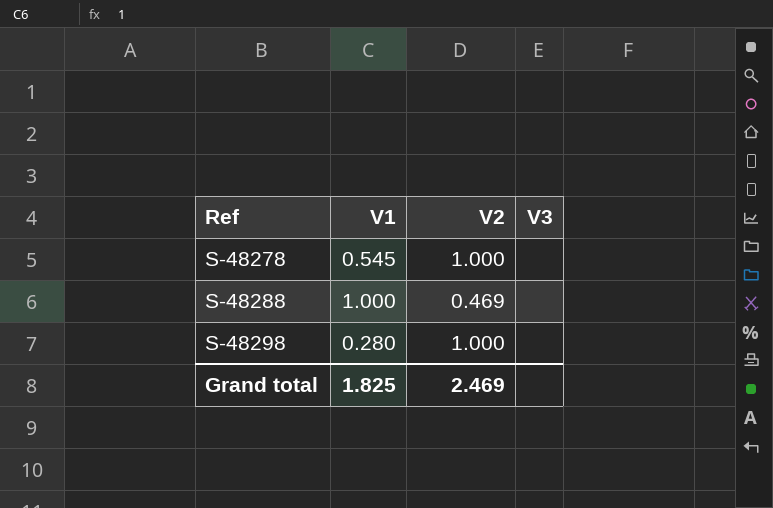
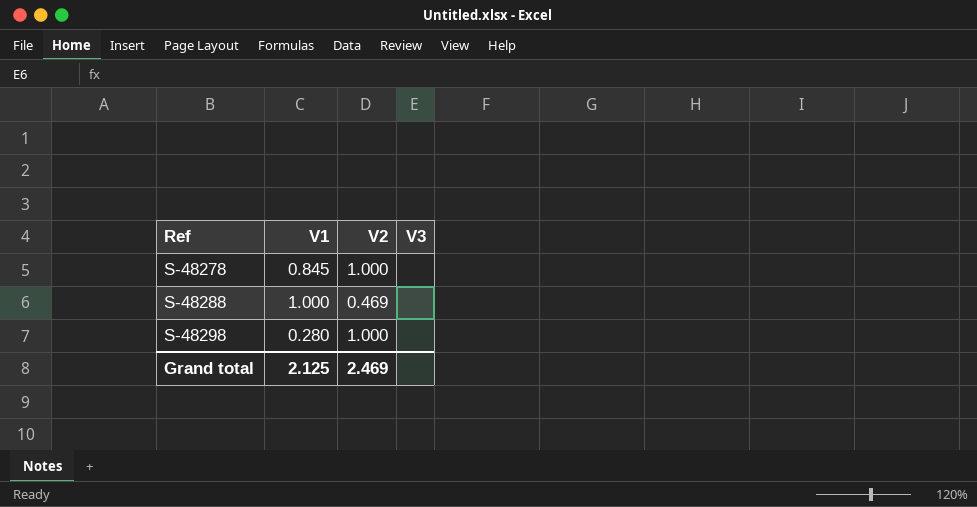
S-48278 | V1: 0.545 -> 0.845
Grand total | V1: 1.825 -> 2.125

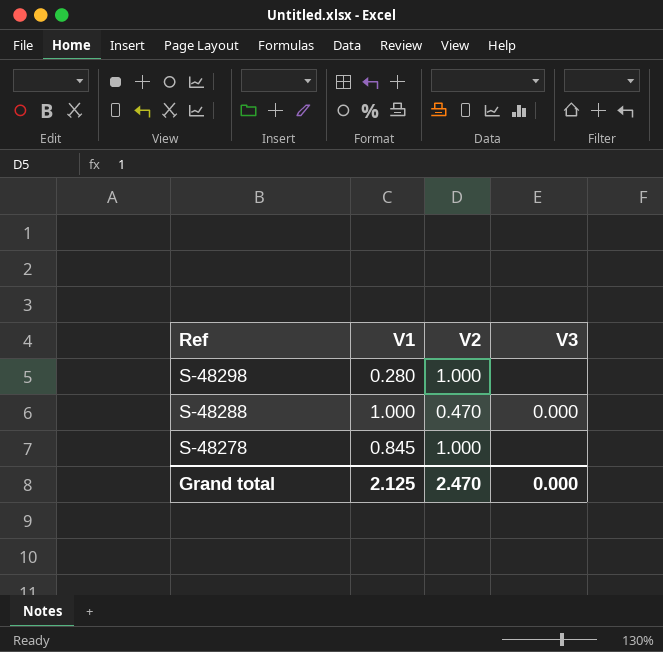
row order: Ref ascending -> Ref descending
S-48288 | V2: 0.469 -> 0.470
S-48288 | V3: none -> 0.000
Grand total | V2: 2.469 -> 2.470
Grand total | V3: none -> 0.000

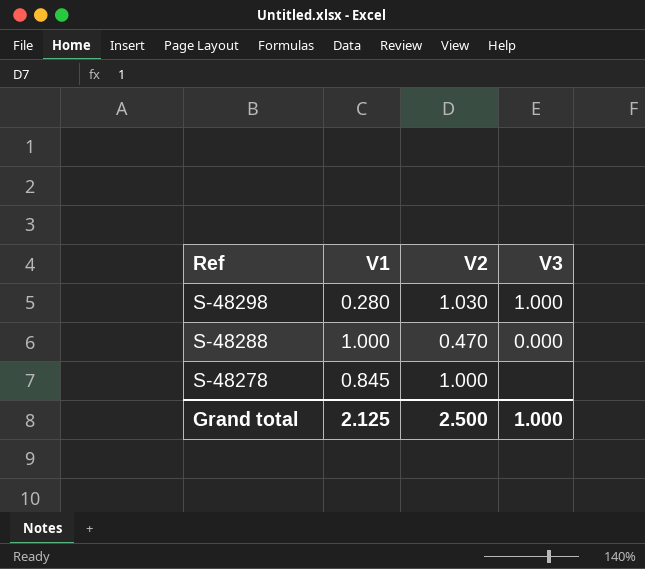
S-48298 | V2: 1.000 -> 1.030
S-48298 | V3: none -> 1.000
Grand total | V2: 2.470 -> 2.500
Grand total | V3: 0.000 -> 1.000

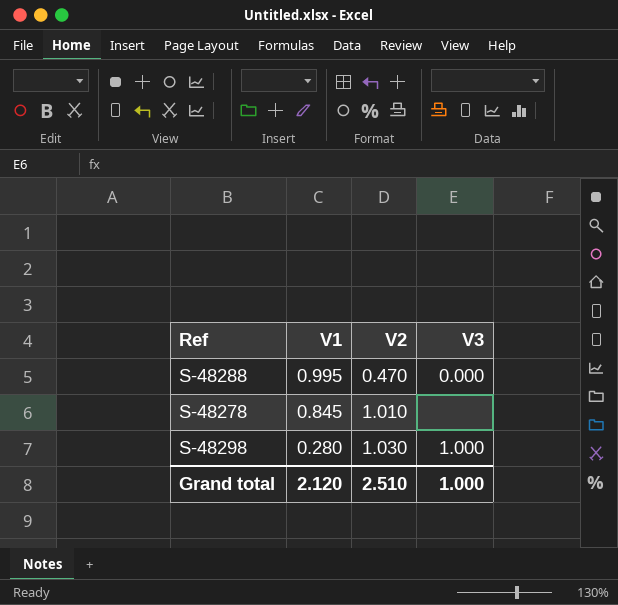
row order: Ref descending -> V1 descending
S-48288 | V1: 1.000 -> 0.995
S-48278 | V2: 1.000 -> 1.010
Grand total | V1: 2.125 -> 2.120
Grand total | V2: 2.500 -> 2.510

